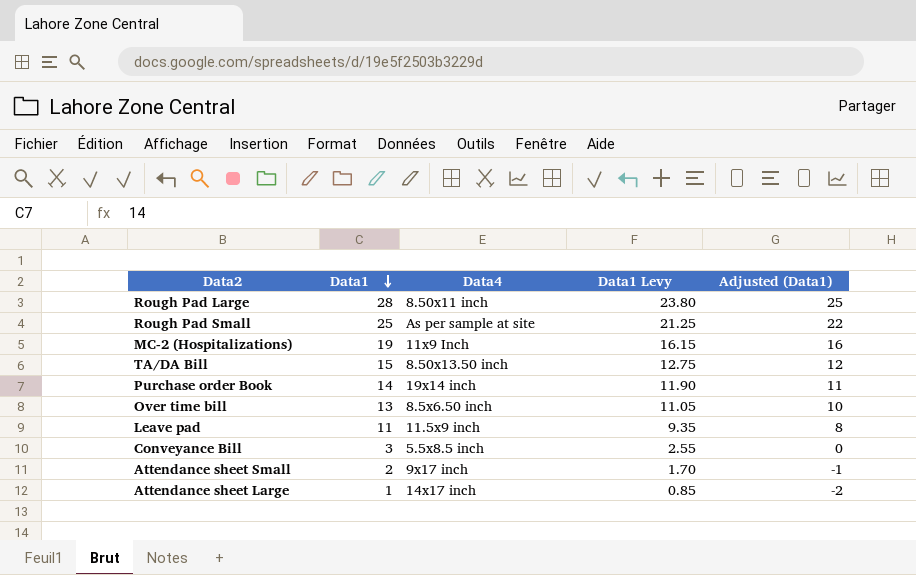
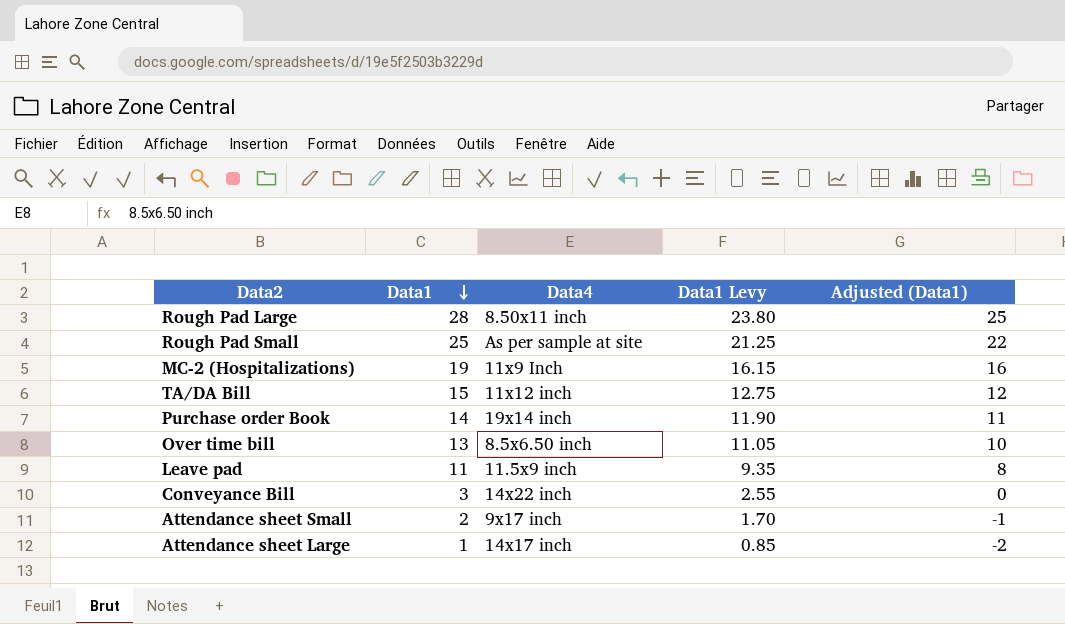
TA/DA Bill | Data4: 8.50x13.50 inch -> 11x12 inch
Conveyance Bill | Data4: 5.5x8.5 inch -> 14x22 inch

